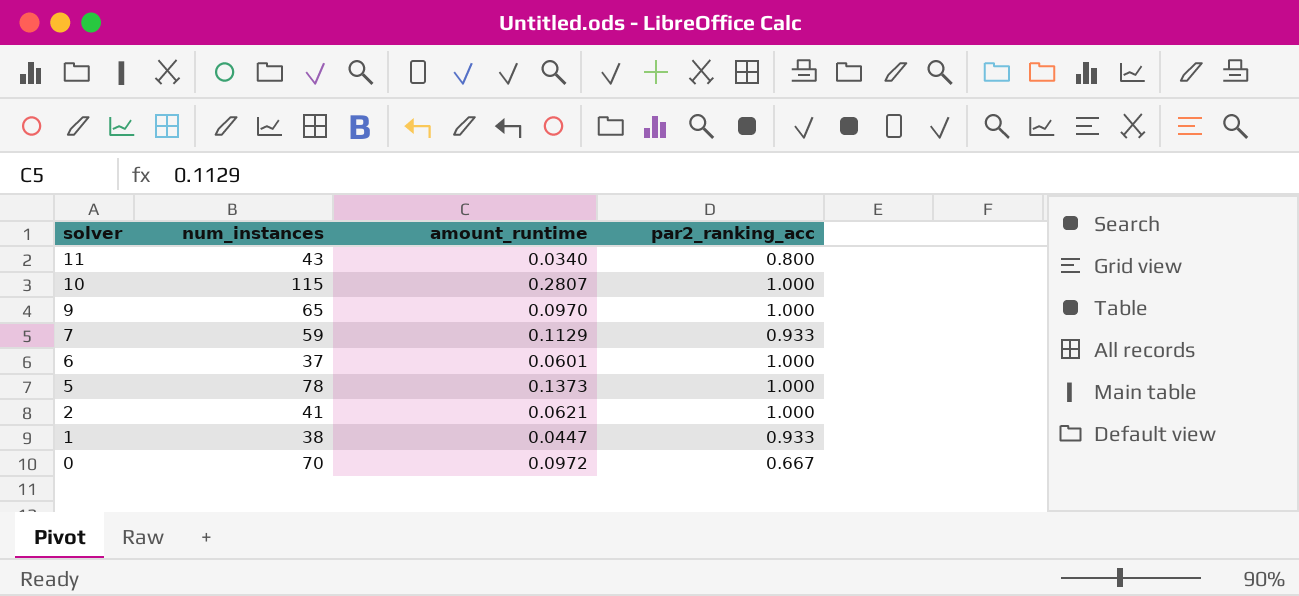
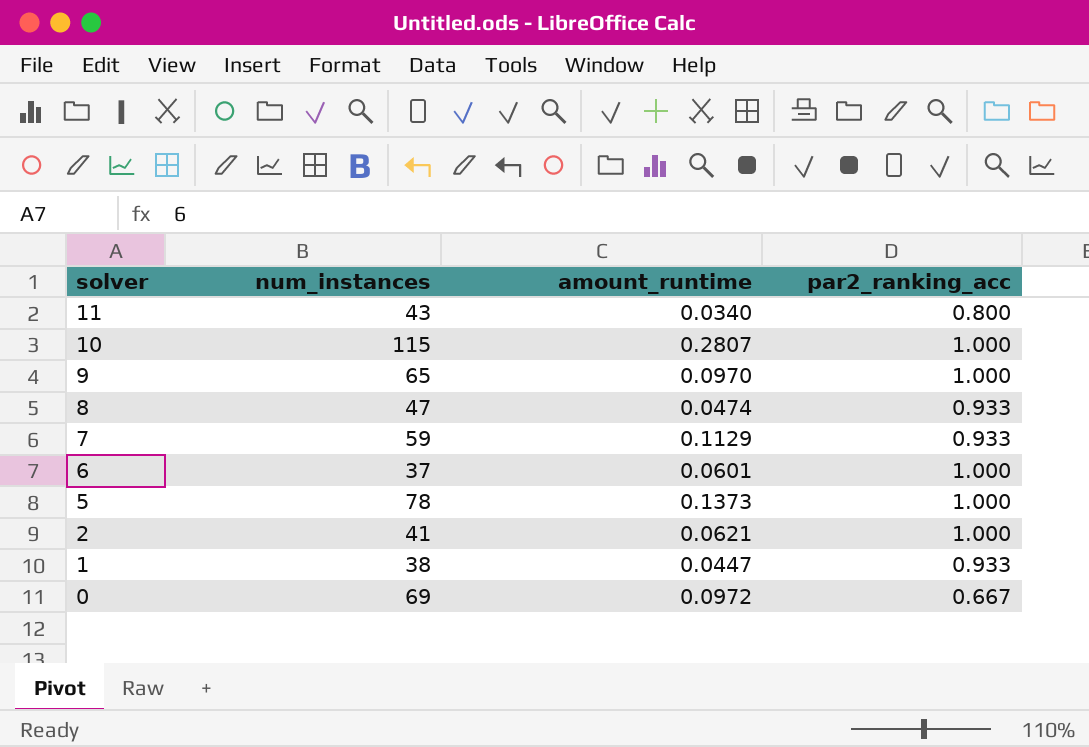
row 8: none -> 47 | 0.0474 | 0.933
0 | num_instances: 70 -> 69

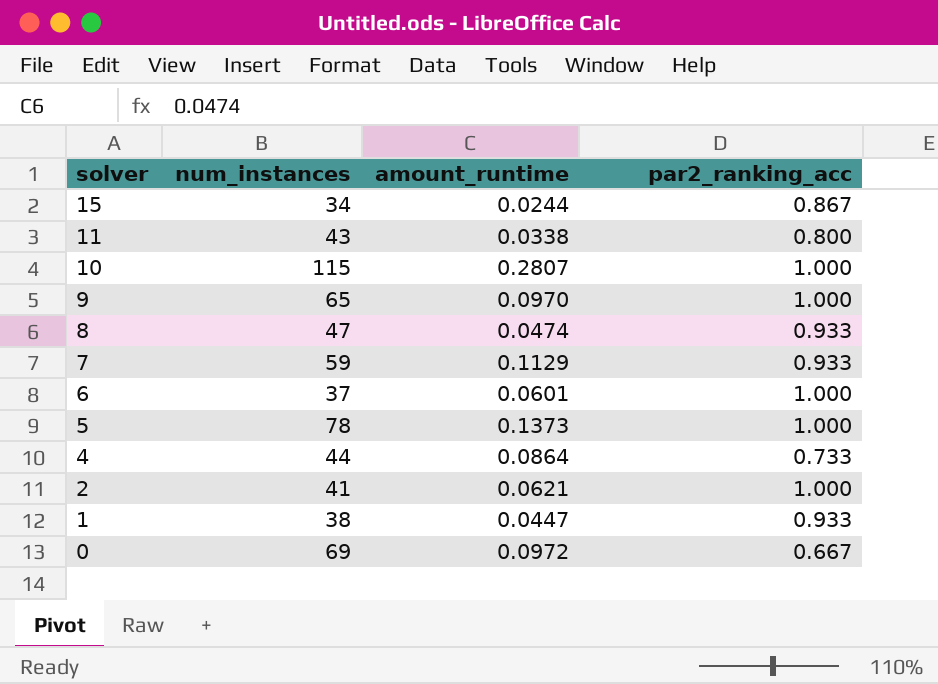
row 15: none -> 34 | 0.0244 | 0.867
11 | amount_runtime: 0.0340 -> 0.0338
row 4: none -> 44 | 0.0864 | 0.733

